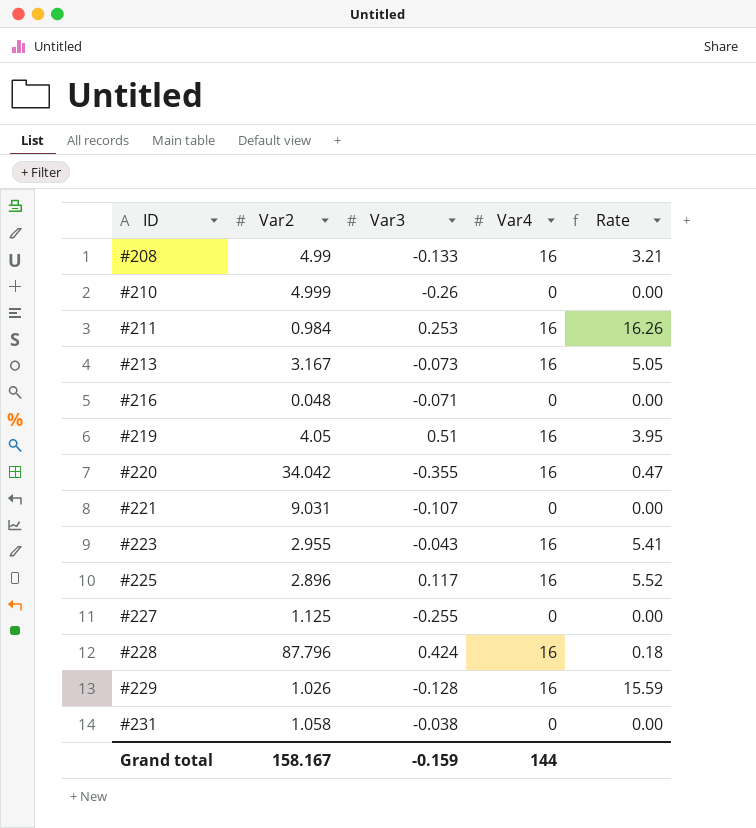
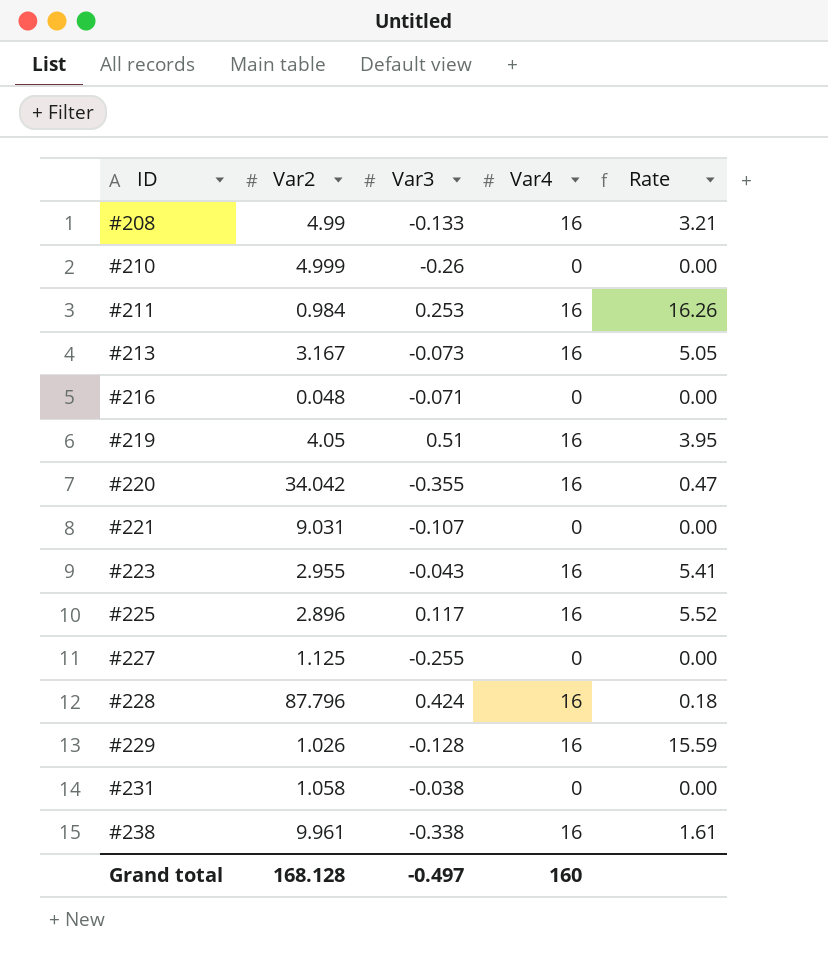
row #238: none -> 9.961 | -0.338 | 16 | 1.61
Grand total | Var2: 158.167 -> 168.128
Grand total | Var3: -0.159 -> -0.497
Grand total | Var4: 144 -> 160

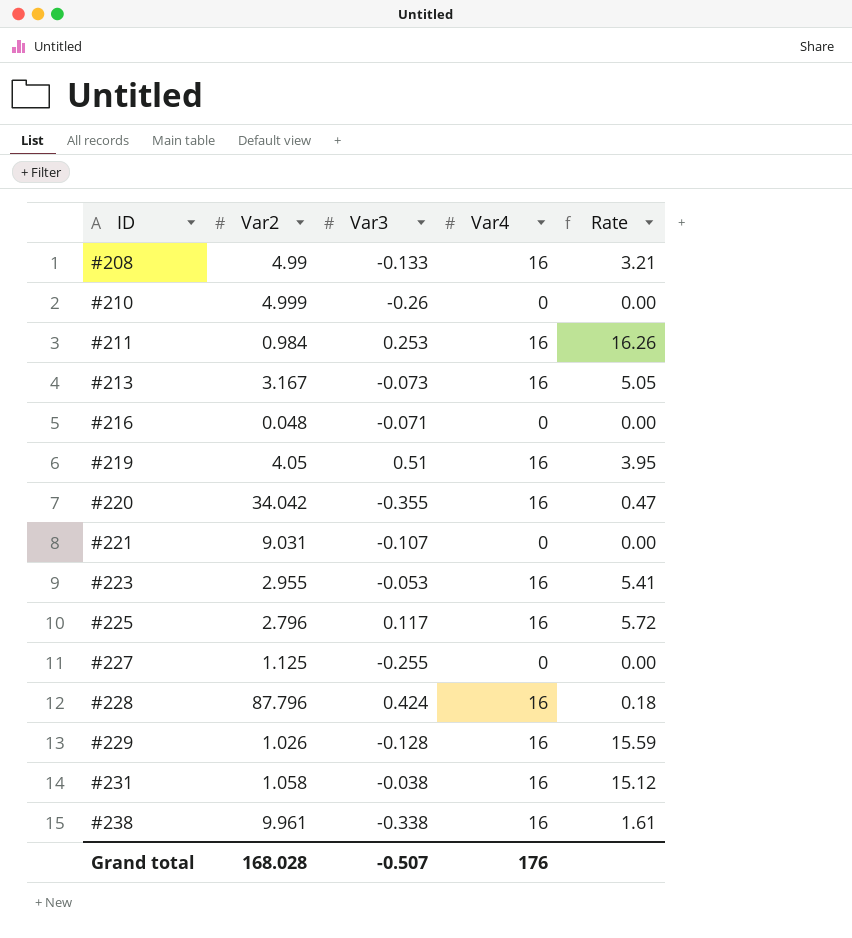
#223 | Var3: -0.043 -> -0.053
#225 | Var2: 2.896 -> 2.796
#225 | Rate: 5.52 -> 5.72
#231 | Var4: 0 -> 16
#231 | Rate: 0.00 -> 15.12
Grand total | Var2: 168.128 -> 168.028
Grand total | Var3: -0.497 -> -0.507
Grand total | Var4: 160 -> 176

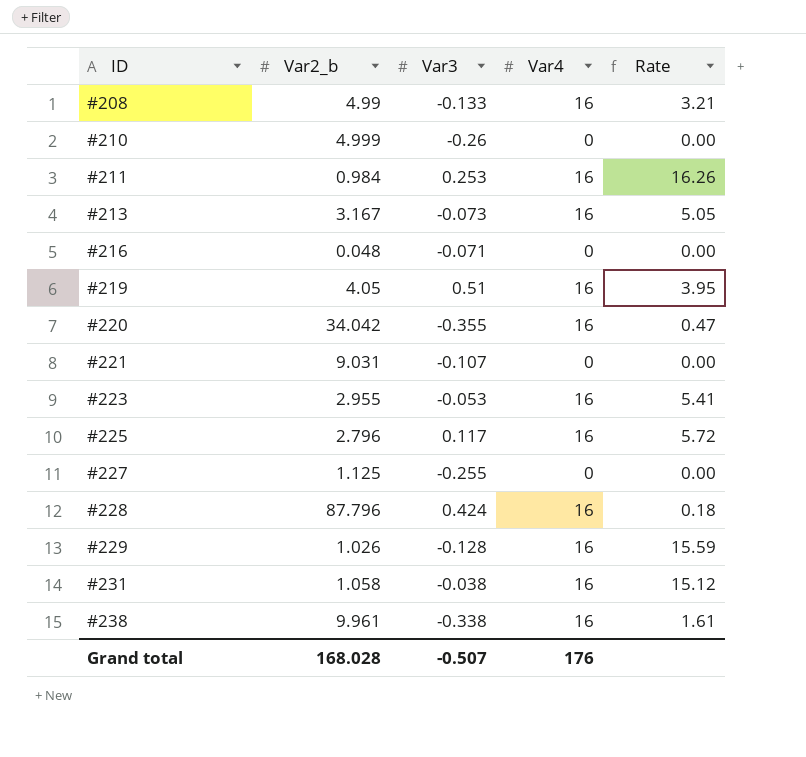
column name: Var2 -> Var2_b

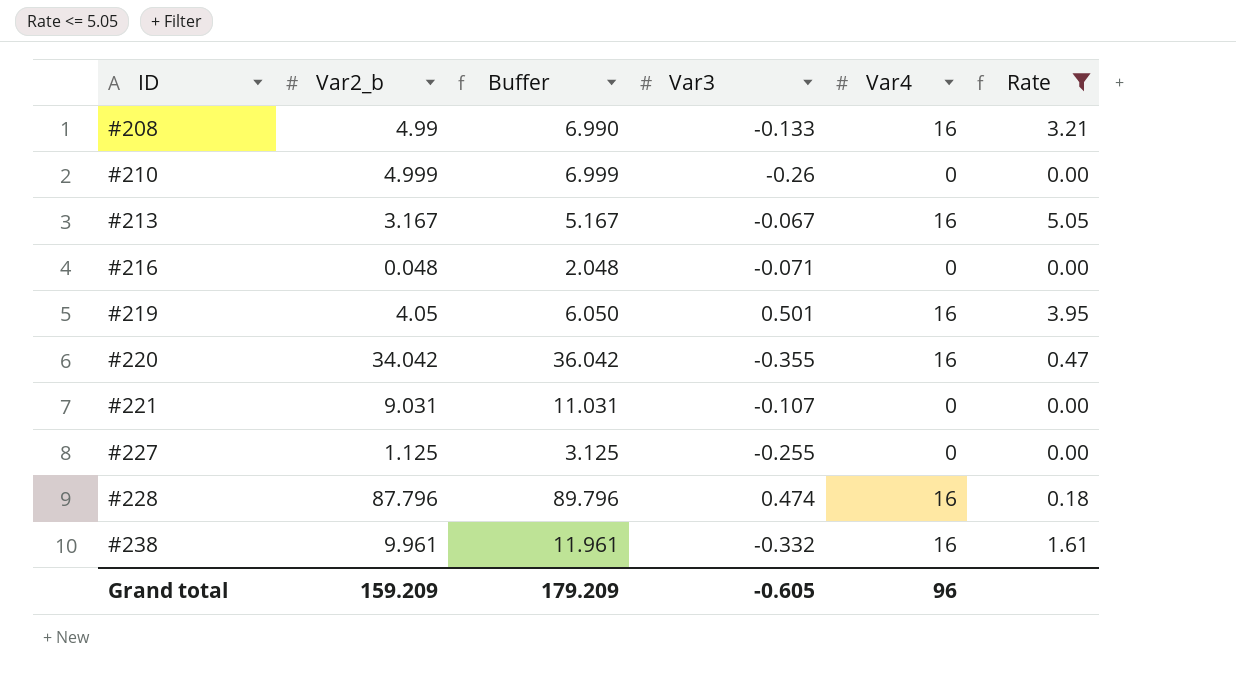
filter: none -> Rate <= 5.05
column Buffer | formula: none -> [Var2_b] + 2
#213 | Var3: -0.073 -> -0.067
#219 | Var3: 0.51 -> 0.501
#228 | Var3: 0.424 -> 0.474
#238 | Var3: -0.338 -> -0.332
Grand total | Var2_b: 168.028 -> 159.209
Grand total | Var3: -0.507 -> -0.605
Grand total | Var4: 176 -> 96

